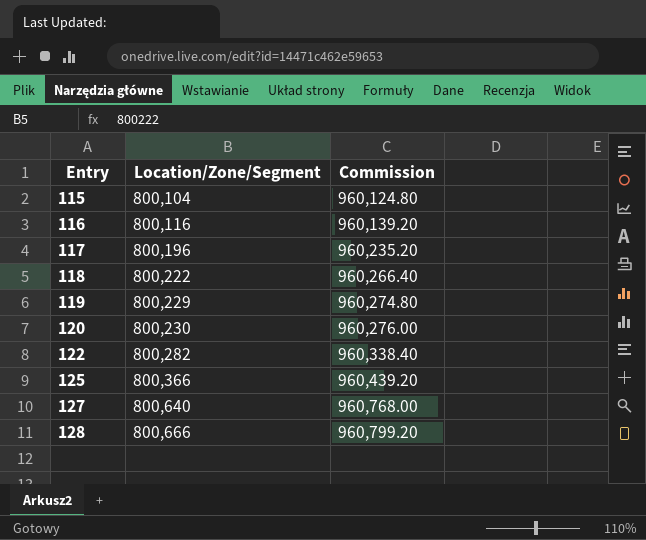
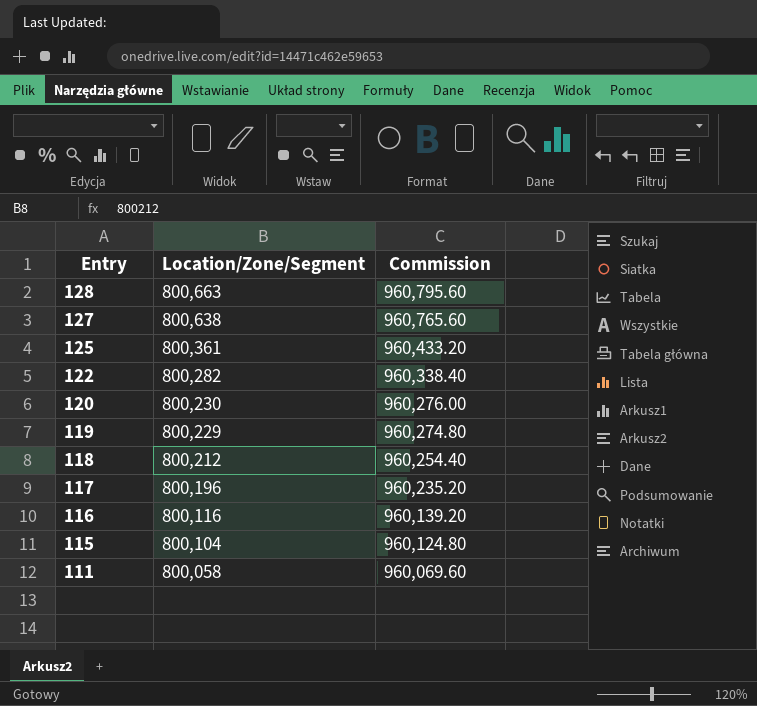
row order: Entry ascending -> Entry descending
128 | Location/Zone/Segment: 800,666 -> 800,663
128 | Commission: 960,799.20 -> 960,795.60
127 | Location/Zone/Segment: 800,640 -> 800,638
127 | Commission: 960,768.00 -> 960,765.60
125 | Location/Zone/Segment: 800,366 -> 800,361
125 | Commission: 960,439.20 -> 960,433.20
118 | Location/Zone/Segment: 800,222 -> 800,212
118 | Commission: 960,266.40 -> 960,254.40
row 111: none -> 800,058 | 960,069.60

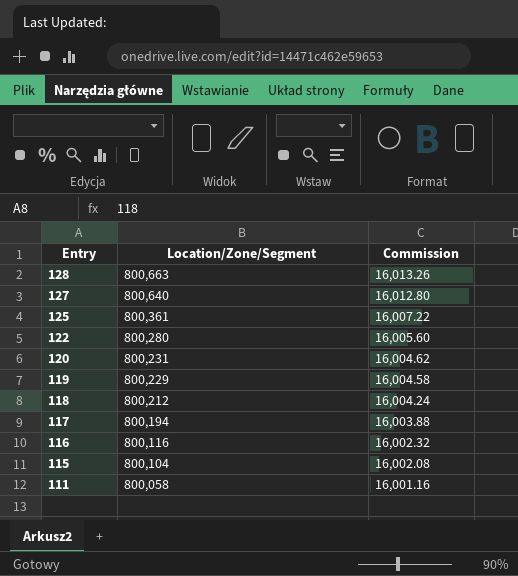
column Commission | formula: [Location/Zone/Segment] * 1.2 -> [Location/Zone/Segment] * 0.02
127 | Location/Zone/Segment: 800,638 -> 800,640
122 | Location/Zone/Segment: 800,282 -> 800,280
120 | Location/Zone/Segment: 800,230 -> 800,231
117 | Location/Zone/Segment: 800,196 -> 800,194

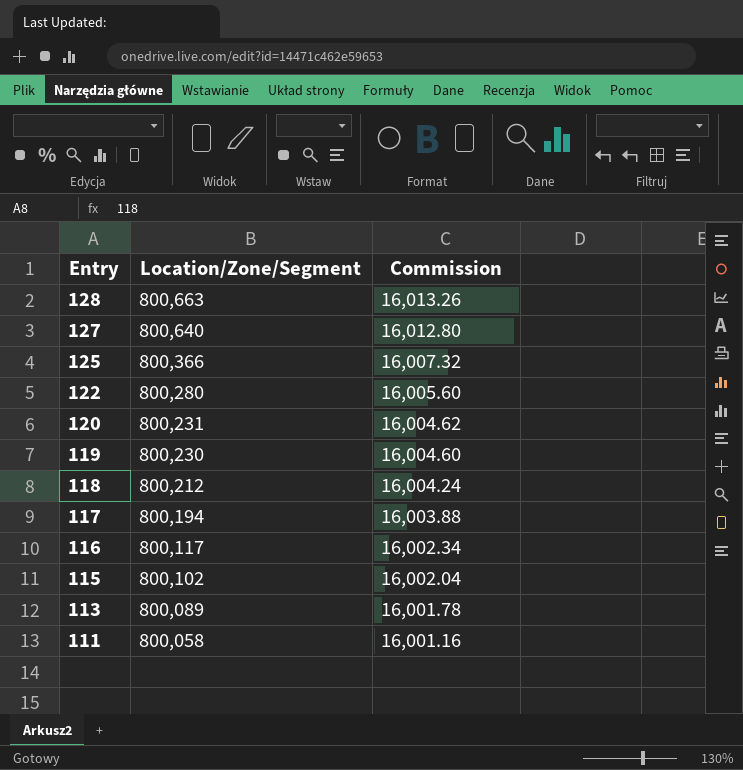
125 | Location/Zone/Segment: 800,361 -> 800,366
125 | Commission: 16,007.22 -> 16,007.32
119 | Location/Zone/Segment: 800,229 -> 800,230
119 | Commission: 16,004.58 -> 16,004.60
116 | Location/Zone/Segment: 800,116 -> 800,117
116 | Commission: 16,002.32 -> 16,002.34
115 | Location/Zone/Segment: 800,104 -> 800,102
115 | Commission: 16,002.08 -> 16,002.04
row 113: none -> 800,089 | 16,001.78

